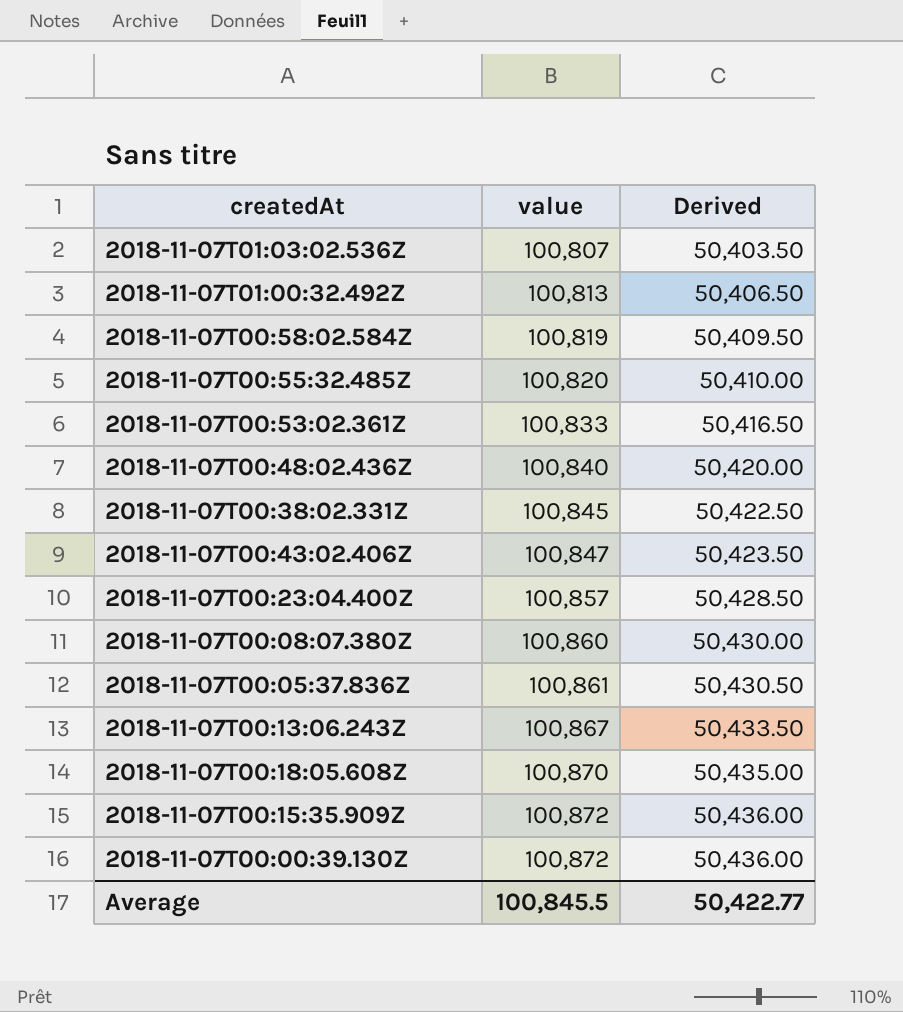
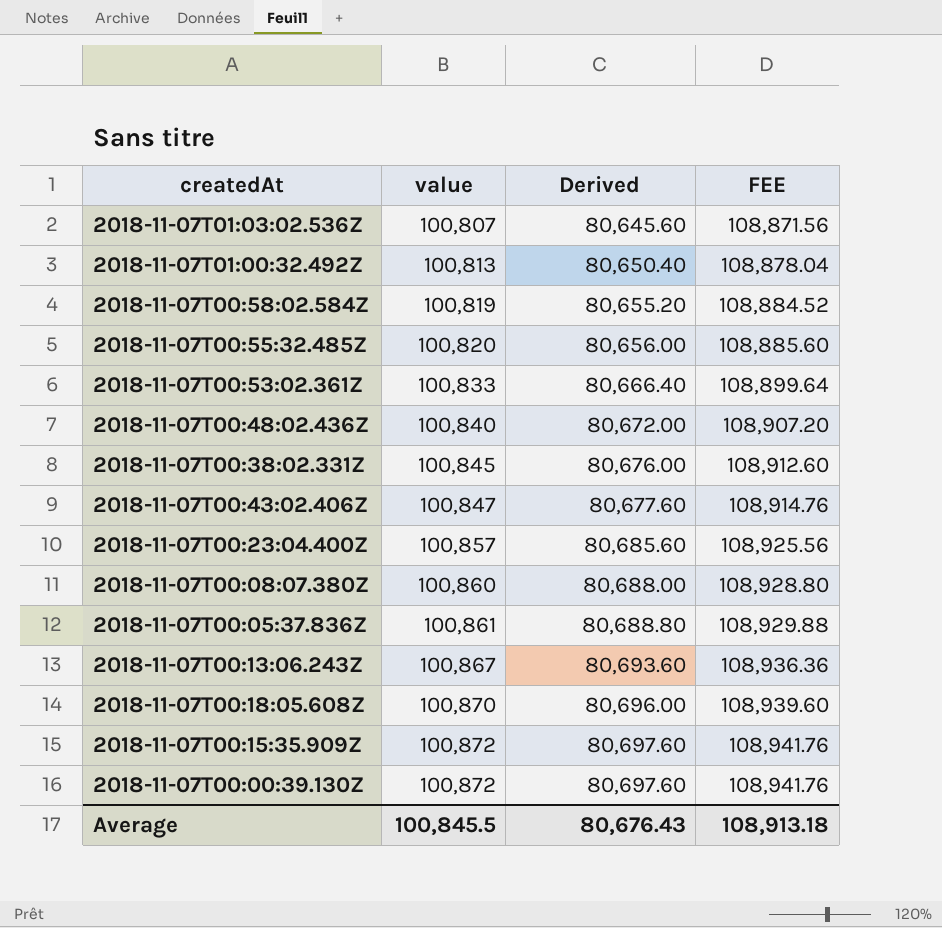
column Derived | formula: [value] * 0.5 -> [value] * 0.8
column FEE | formula: none -> [value] * 1.08
Average | Derived: 50,422.77 -> 80,676.43

